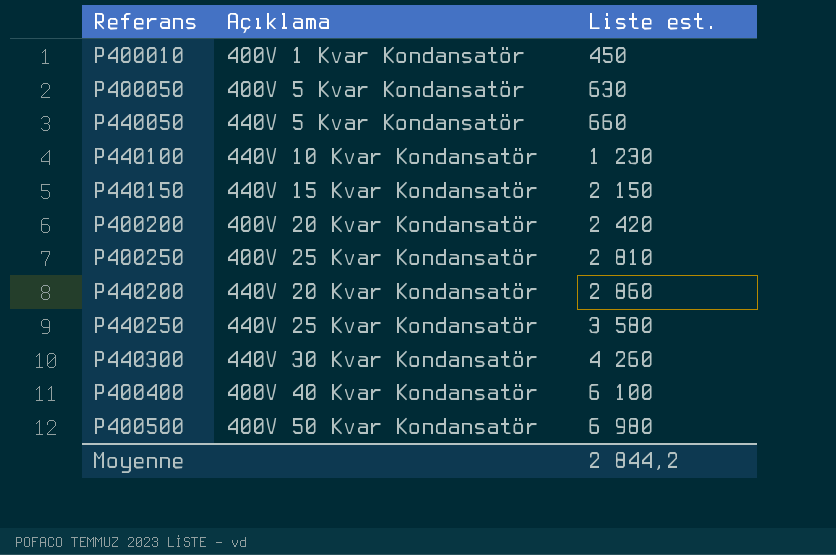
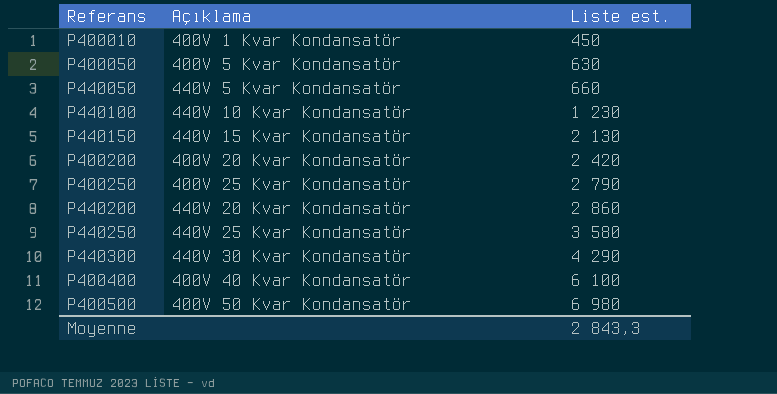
P440150 | Liste est.: 2 150 -> 2 130
P400250 | Liste est.: 2 810 -> 2 790
P440300 | Liste est.: 4 260 -> 4 290
Moyenne | Liste est.: 2 844,2 -> 2 843,3

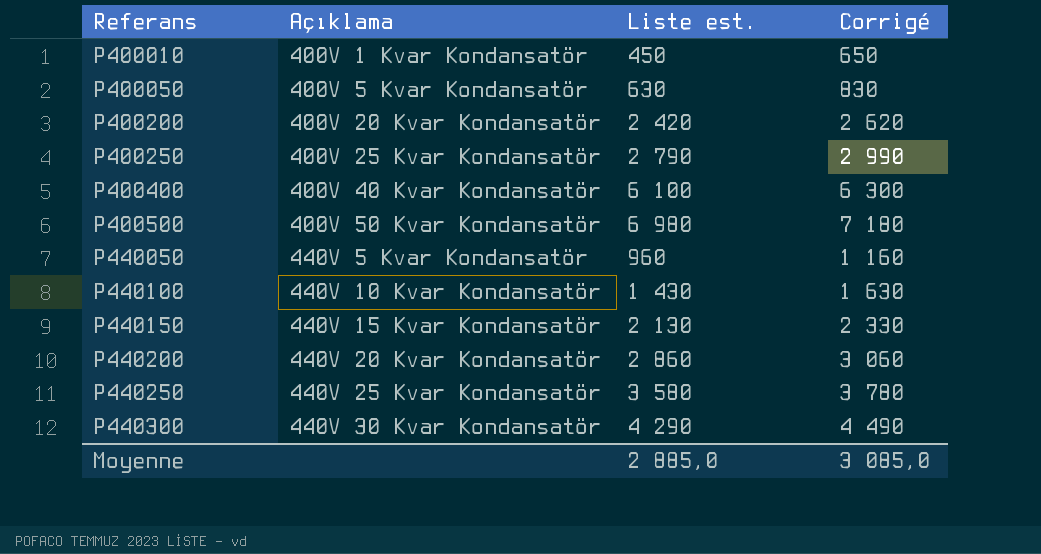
row order: Liste est. ascending -> Referans ascending
column Corrigé | formula: none -> [Liste est.] + 200
P440050 | Liste est.: 660 -> 960
P440100 | Liste est.: 1 230 -> 1 430
Moyenne | Liste est.: 2 843,3 -> 2 885,0

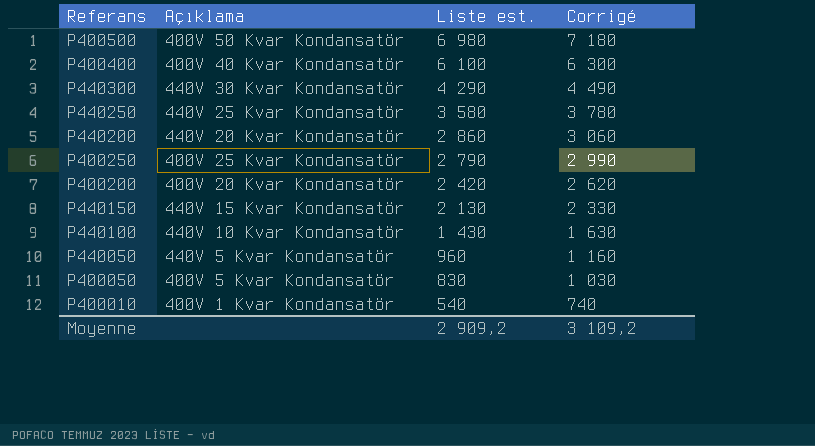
row order: Referans ascending -> Liste est. descending
P400050 | Liste est.: 630 -> 830
P400050 | Corrigé: 830 -> 1 030
P400010 | Liste est.: 450 -> 540
P400010 | Corrigé: 650 -> 740
Moyenne | Liste est.: 2 885,0 -> 2 909,2
Moyenne | Corrigé: 3 085,0 -> 3 109,2

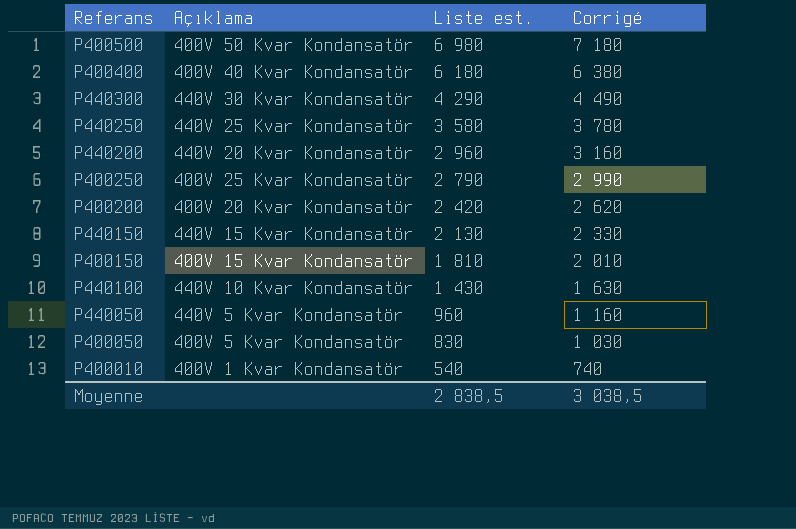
P400400 | Liste est.: 6 100 -> 6 180
P400400 | Corrigé: 6 300 -> 6 380
P440200 | Liste est.: 2 860 -> 2 960
P440200 | Corrigé: 3 060 -> 3 160
row P400150: none -> 400V 15 Kvar Kondansatör | 1 810 | 2 010
Moyenne | Liste est.: 2 909,2 -> 2 838,5
Moyenne | Corrigé: 3 109,2 -> 3 038,5

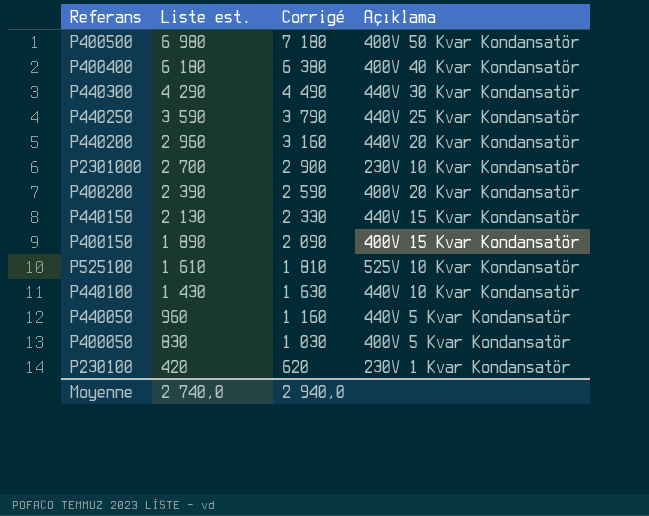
column Açıklama | position: 2 -> 4
row P400250: 400V 25 Kvar Kondansatör | 2 790 | 2 990 -> none
row P400010: 400V 1 Kvar Kondansatör | 540 | 740 -> none
P440250 | Liste est.: 3 580 -> 3 590
P440250 | Corrigé: 3 780 -> 3 790
row P2301000: none -> 2 700 | 2 900 | 230V 10 Kvar Kondansatör
P400200 | Liste est.: 2 420 -> 2 390
P400200 | Corrigé: 2 620 -> 2 590
P400150 | Liste est.: 1 810 -> 1 890
P400150 | Corrigé: 2 010 -> 2 090
row P525100: none -> 1 610 | 1 810 | 525V 10 Kvar Kondansatör
row P230100: none -> 420 | 620 | 230V 1 Kvar Kondansatör
Moyenne | Liste est.: 2 838,5 -> 2 740,0
Moyenne | Corrigé: 3 038,5 -> 2 940,0

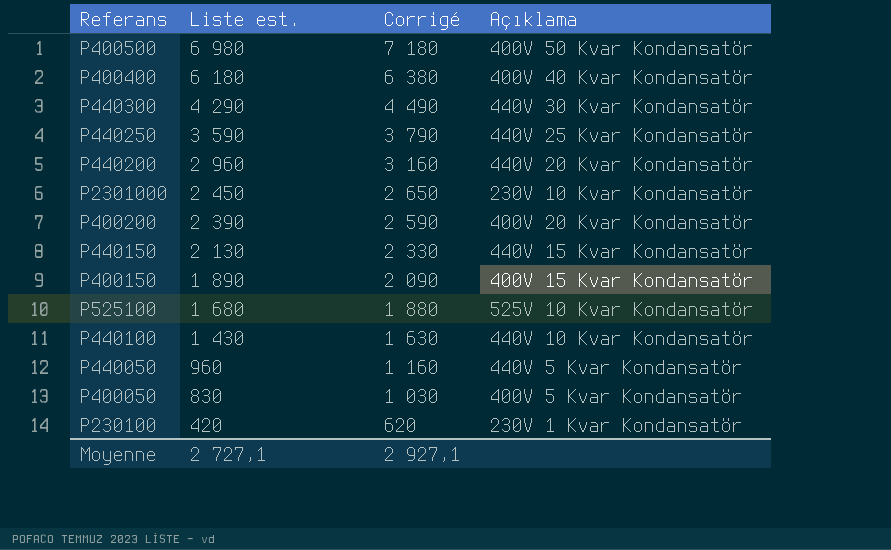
P2301000 | Liste est.: 2 700 -> 2 450
P2301000 | Corrigé: 2 900 -> 2 650
P525100 | Liste est.: 1 610 -> 1 680
P525100 | Corrigé: 1 810 -> 1 880
Moyenne | Liste est.: 2 740,0 -> 2 727,1
Moyenne | Corrigé: 2 940,0 -> 2 927,1

